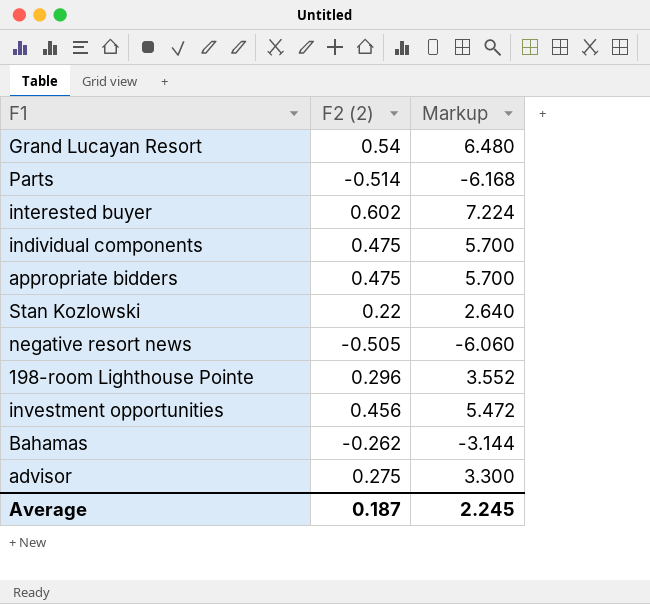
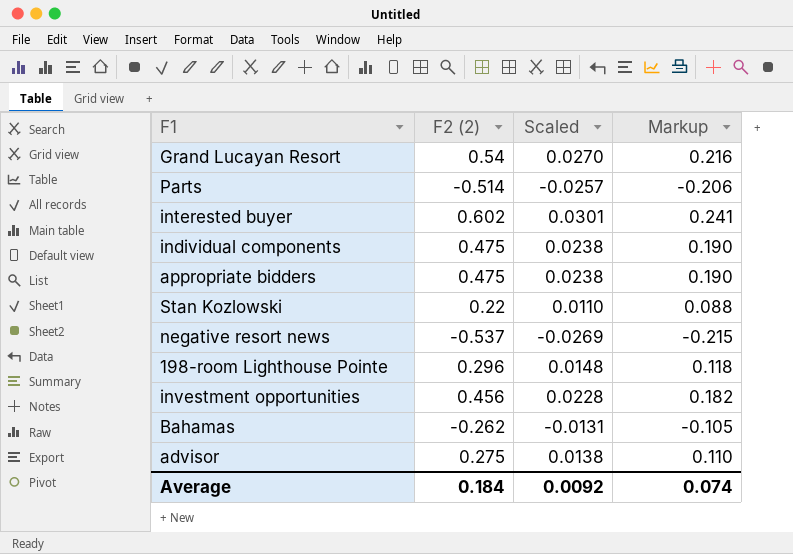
column Scaled | formula: none -> [F2 (2)] * 0.05
column Markup | formula: [F2 (2)] * 12 -> [F2 (2)] * 0.4
negative resort news | F2 (2): -0.505 -> -0.537
Average | F2 (2): 0.187 -> 0.184
Average | Markup: 2.245 -> 0.074

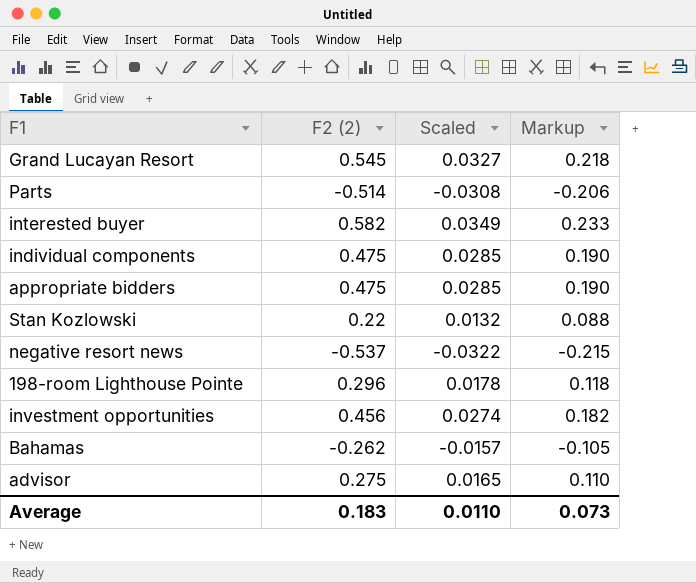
column Scaled | formula: [F2 (2)] * 0.05 -> [F2 (2)] * 0.06
Grand Lucayan Resort | F2 (2): 0.54 -> 0.545
Grand Lucayan Resort | Markup: 0.216 -> 0.218
interested buyer | F2 (2): 0.602 -> 0.582
interested buyer | Markup: 0.241 -> 0.233
Average | F2 (2): 0.184 -> 0.183
Average | Scaled: 0.0092 -> 0.0110
Average | Markup: 0.074 -> 0.073

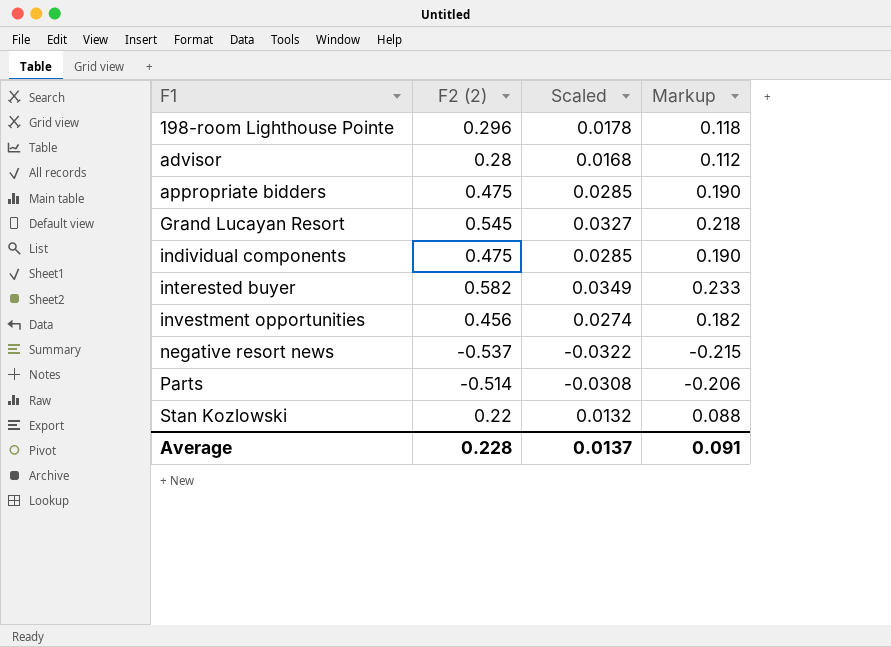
row order: none -> F1 ascending
row Bahamas: -0.262 | -0.0157 | -0.105 -> none
advisor | F2 (2): 0.275 -> 0.28
advisor | Scaled: 0.0165 -> 0.0168
advisor | Markup: 0.110 -> 0.112
Average | F2 (2): 0.183 -> 0.228
Average | Scaled: 0.0110 -> 0.0137
Average | Markup: 0.073 -> 0.091

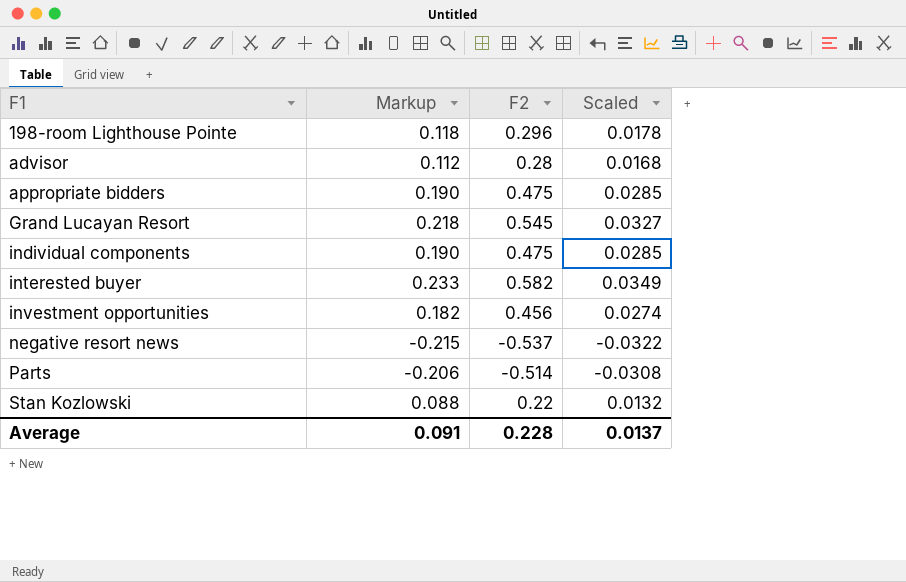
column Markup | position: 4 -> 2
column name: F2 (2) -> F2

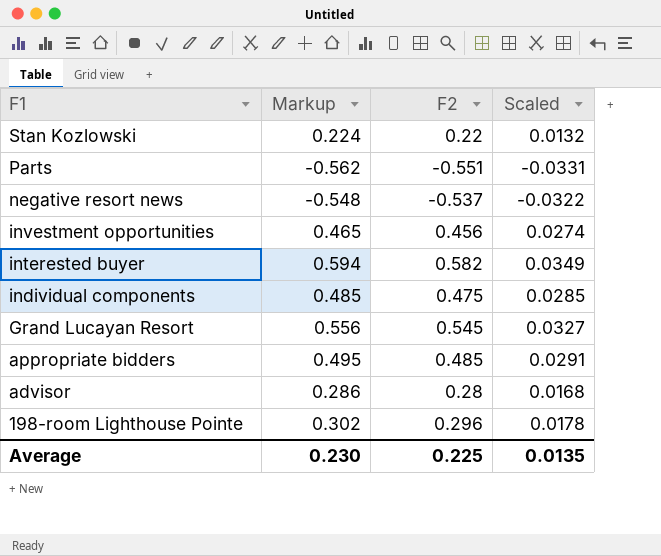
row order: F1 ascending -> F1 descending
column Markup | formula: [F2] * 0.4 -> [F2] * 1.02
Parts | F2: -0.514 -> -0.551
Parts | Scaled: -0.0308 -> -0.0331
appropriate bidders | F2: 0.475 -> 0.485
appropriate bidders | Scaled: 0.0285 -> 0.0291
Average | Markup: 0.091 -> 0.230
Average | F2: 0.228 -> 0.225
Average | Scaled: 0.0137 -> 0.0135

